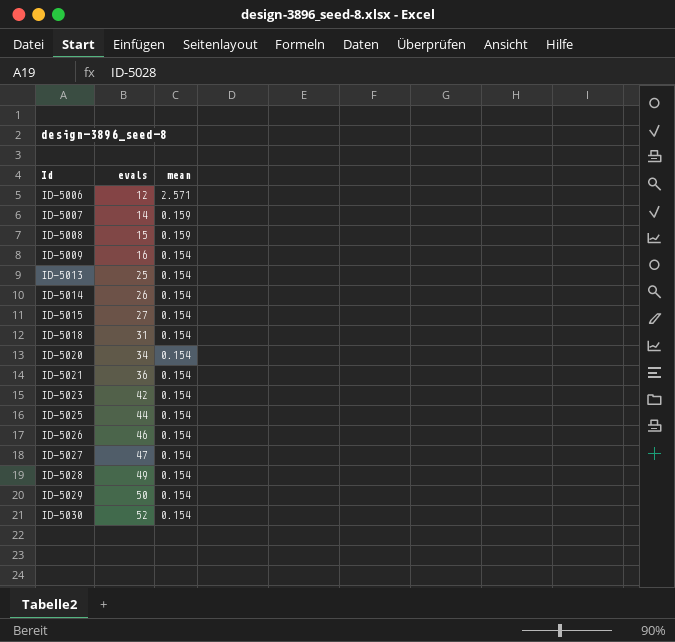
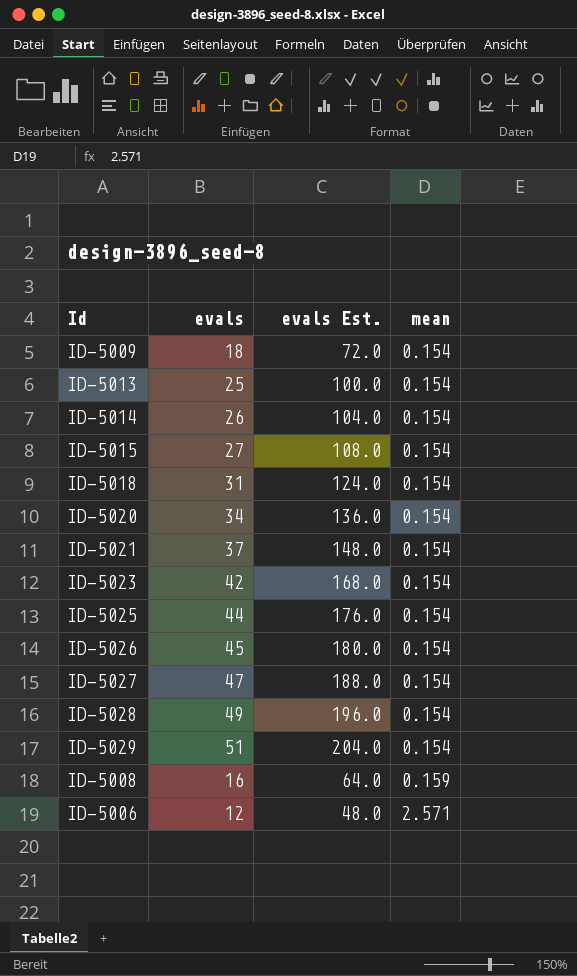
row order: Id ascending -> mean ascending
column evals Est. | formula: none -> [evals] * 4
row ID-5007: 14 | 0.159 -> none
row ID-5030: 52 | 0.154 -> none
ID-5009 | evals: 16 -> 18
ID-5021 | evals: 36 -> 37
ID-5026 | evals: 46 -> 45
ID-5029 | evals: 50 -> 51
ID-5008 | evals: 15 -> 16

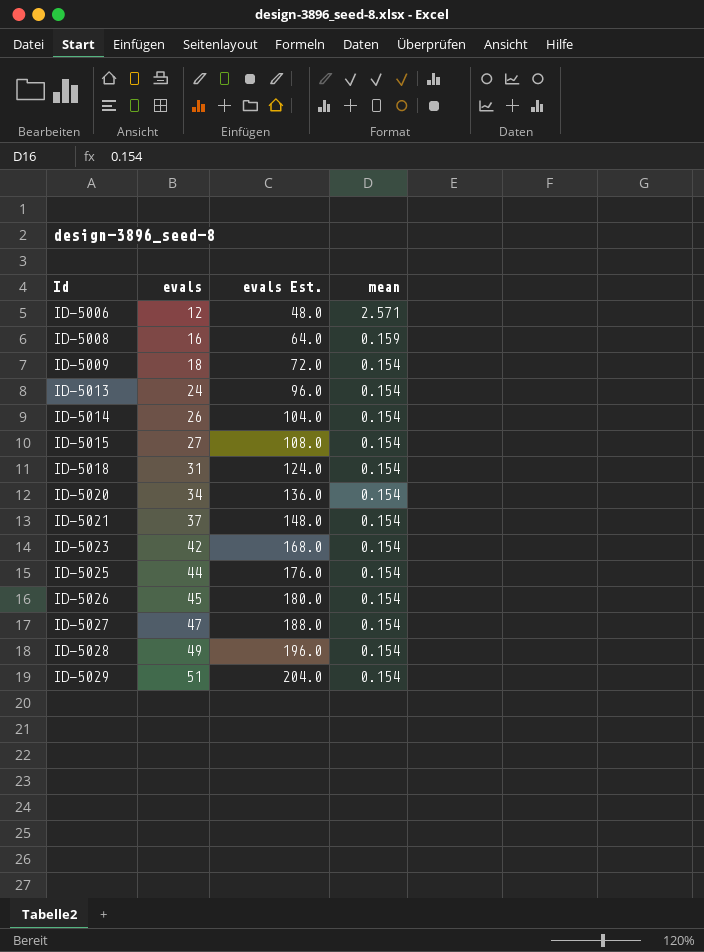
row order: mean ascending -> Id ascending
ID-5013 | evals: 25 -> 24
ID-5013 | evals Est.: 100.0 -> 96.0

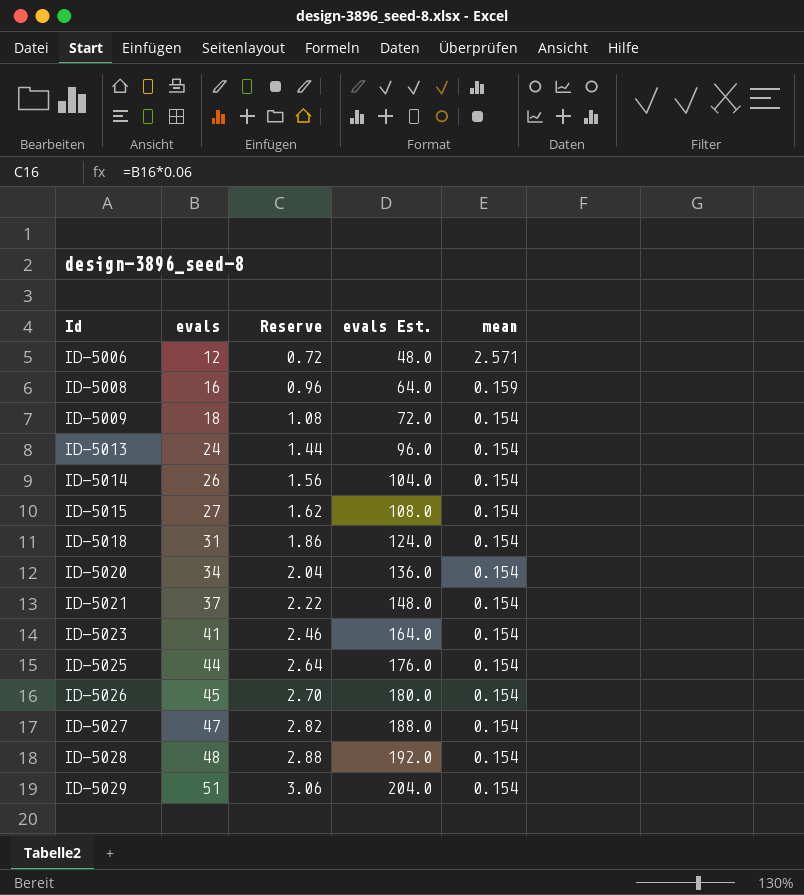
column Reserve | formula: none -> [evals] * 0.06
ID-5023 | evals: 42 -> 41
ID-5023 | evals Est.: 168.0 -> 164.0
ID-5028 | evals: 49 -> 48
ID-5028 | evals Est.: 196.0 -> 192.0

